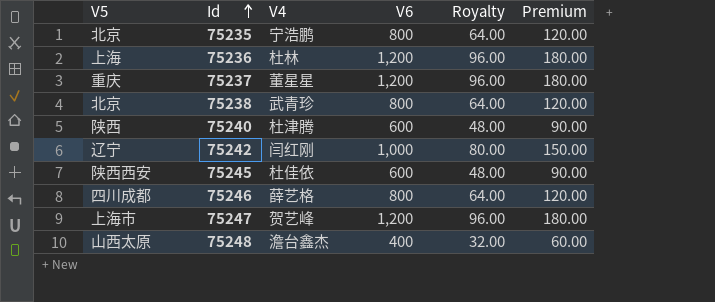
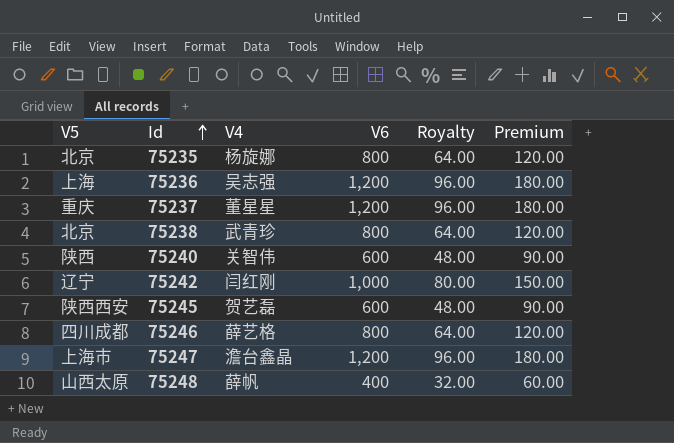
75235 | V4: 宁浩鹏 -> 杨旋娜
75236 | V4: 杜林 -> 吴志强
75240 | V4: 杜津腾 -> 关智伟
75245 | V4: 杜佳依 -> 贺艺磊
75247 | V4: 贺艺峰 -> 澹台鑫晶
75248 | V4: 澹台鑫杰 -> 薛帆

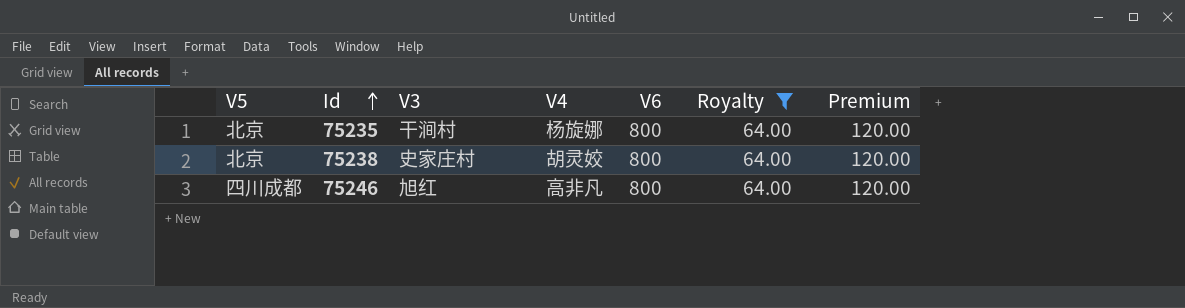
filter: none -> Royalty = 64.00
column V3 | position: none -> 3
75238 | V4: 武青珍 -> 胡灵姣
75246 | V4: 薛艺格 -> 高非凡

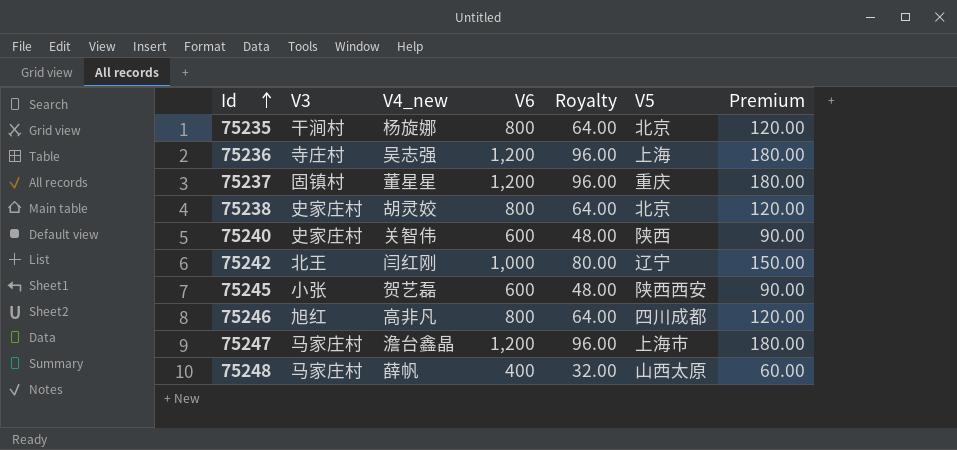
filter: Royalty = 64.00 -> none
column name: V4 -> V4_new
column V5 | position: 1 -> 6

